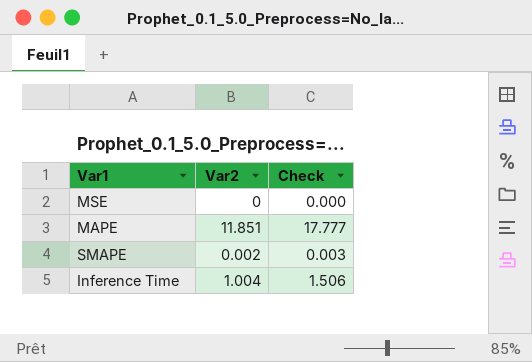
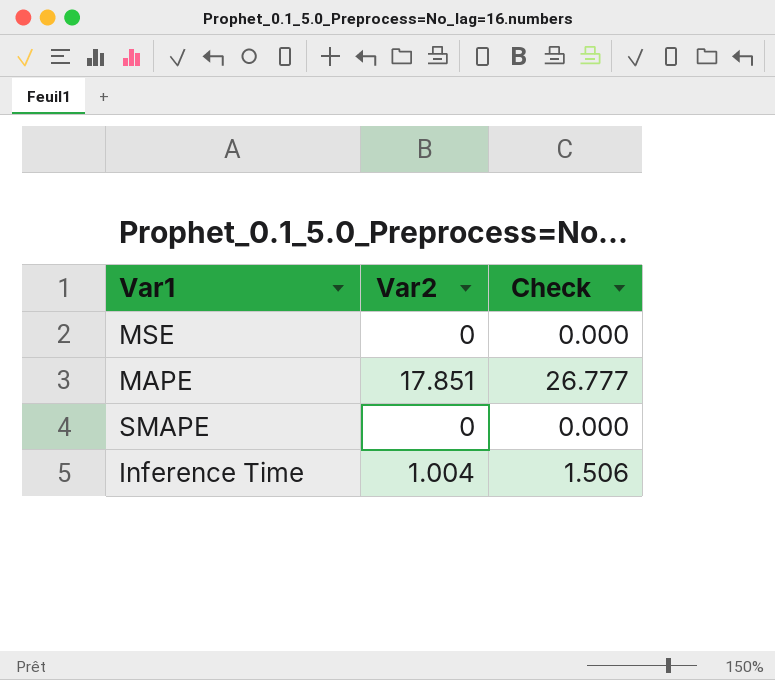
MAPE | Var2: 11.851 -> 17.851
MAPE | Check: 17.777 -> 26.777
SMAPE | Var2: 0.002 -> 0
SMAPE | Check: 0.003 -> 0.000

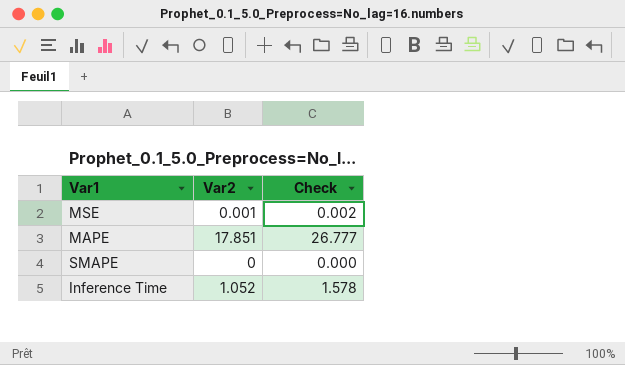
MSE | Var2: 0 -> 0.001
MSE | Check: 0.000 -> 0.002
Inference Time | Var2: 1.004 -> 1.052
Inference Time | Check: 1.506 -> 1.578

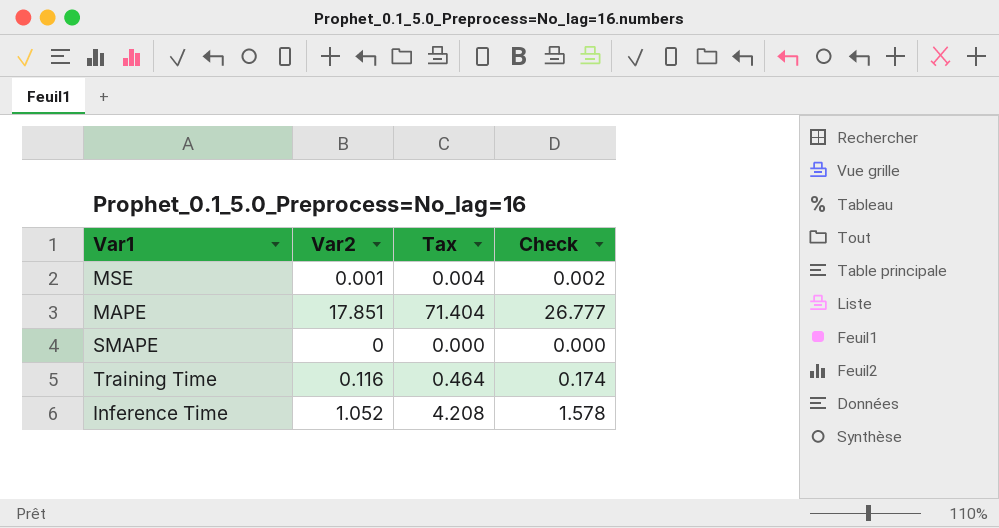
column Tax | formula: none -> [Var2] * 4
row Training Time: none -> 0.116 | 0.464 | 0.174

